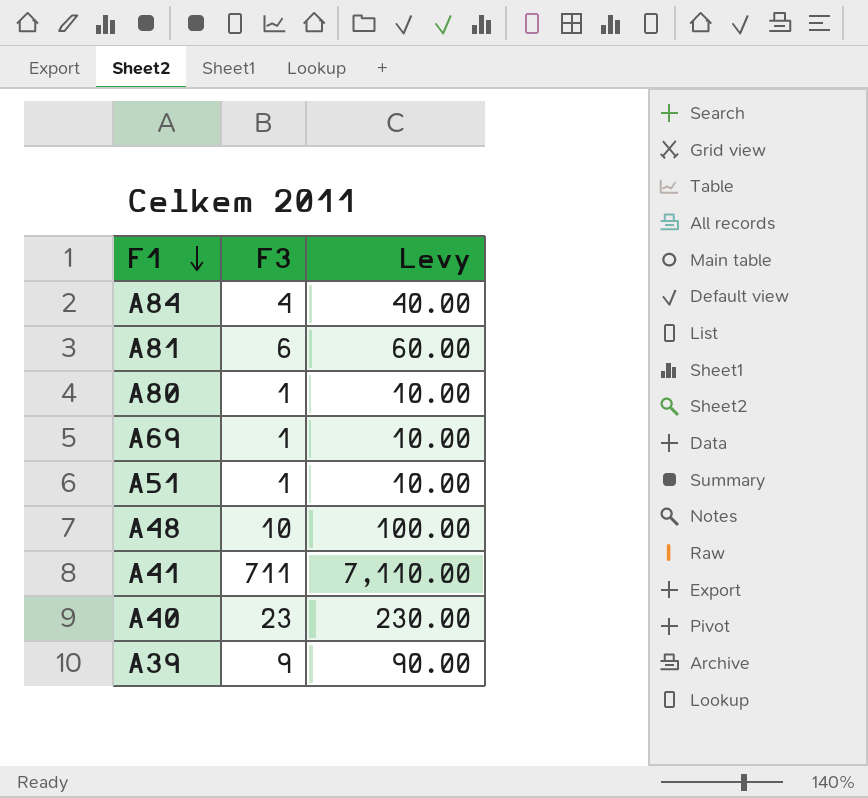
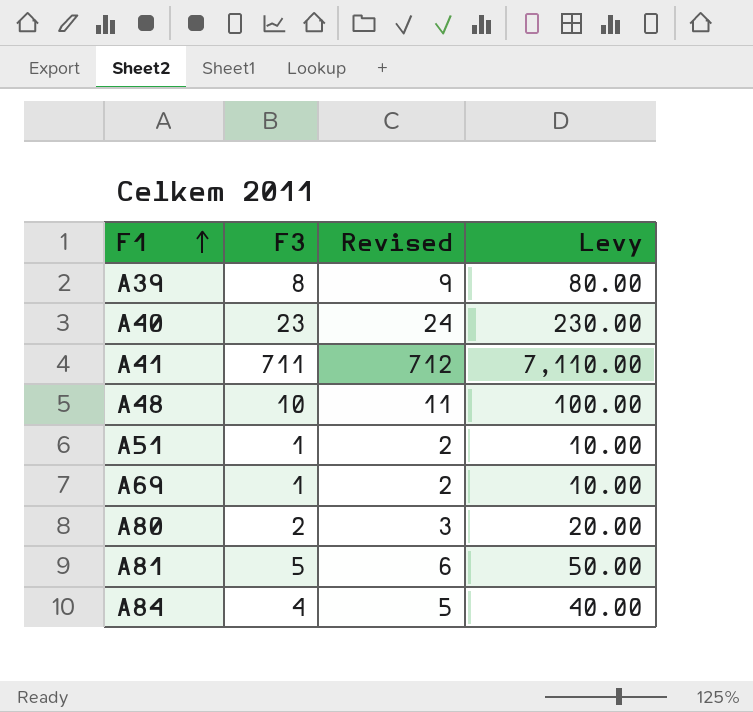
row order: F1 descending -> F1 ascending
column Revised | formula: none -> [F3] + 1
A39 | F3: 9 -> 8
A39 | Levy: 90.00 -> 80.00
A80 | F3: 1 -> 2
A80 | Levy: 10.00 -> 20.00
A81 | F3: 6 -> 5
A81 | Levy: 60.00 -> 50.00

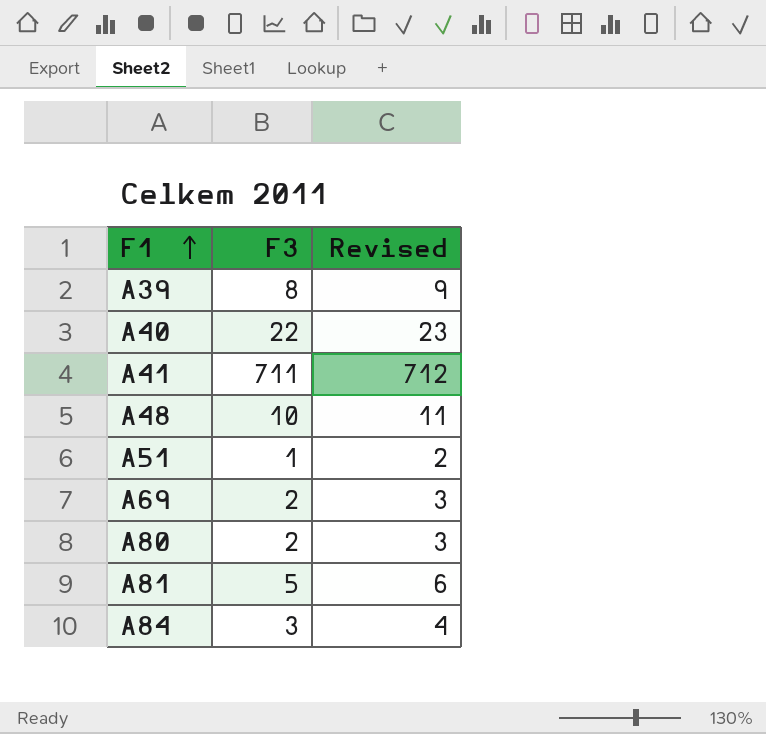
column Levy | formula: [F3] * 10 -> none
A40 | F3: 23 -> 22
A40 | Revised: 24 -> 23
A69 | F3: 1 -> 2
A69 | Revised: 2 -> 3
A84 | F3: 4 -> 3
A84 | Revised: 5 -> 4

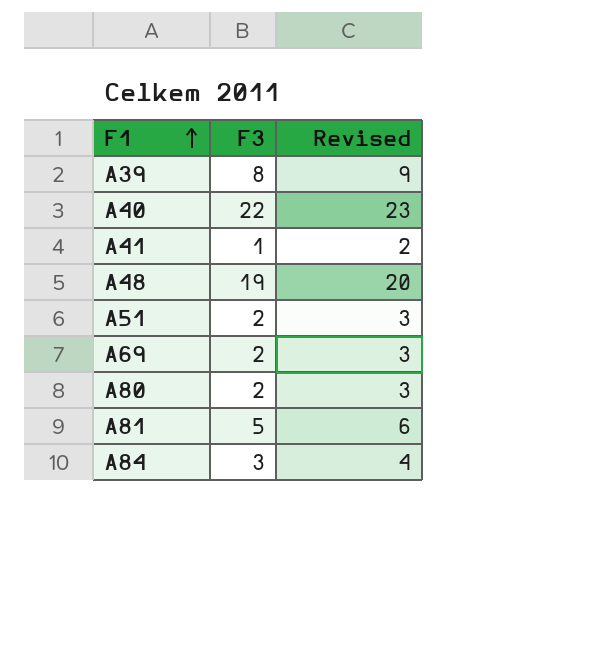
A41 | F3: 711 -> 1
A41 | Revised: 712 -> 2
A48 | F3: 10 -> 19
A48 | Revised: 11 -> 20
A51 | F3: 1 -> 2
A51 | Revised: 2 -> 3

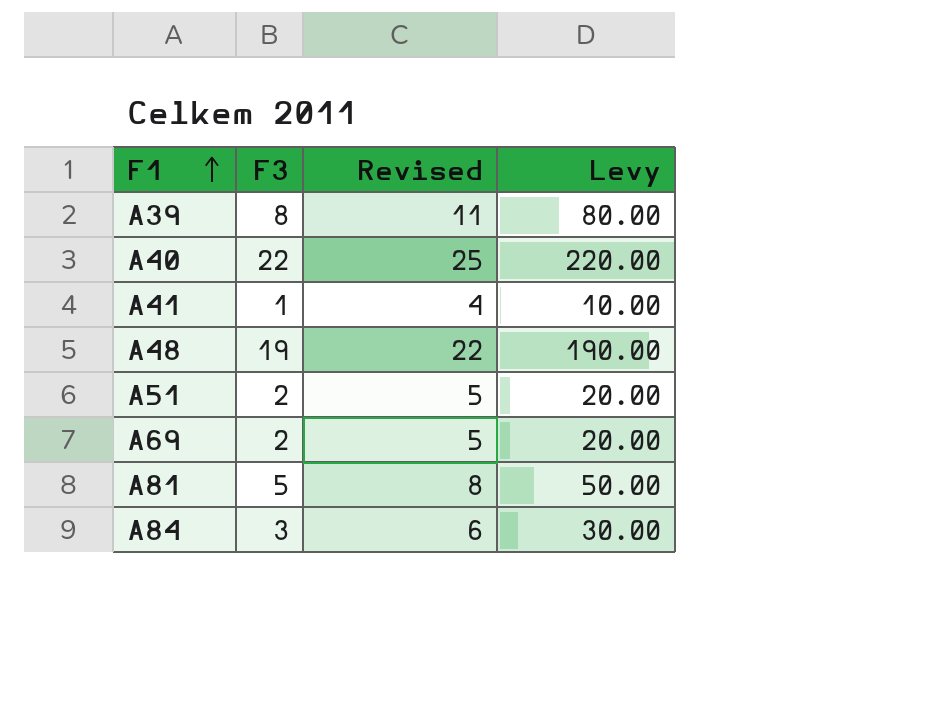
column Revised | formula: [F3] + 1 -> [F3] + 3
column Levy | formula: none -> [F3] * 10
row A80: 2 | 3 -> none

